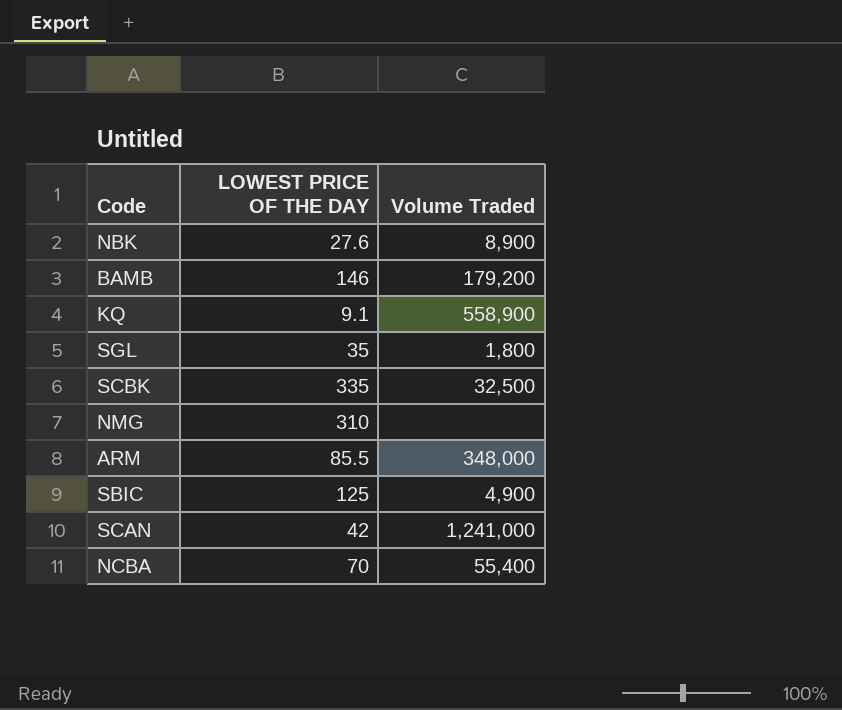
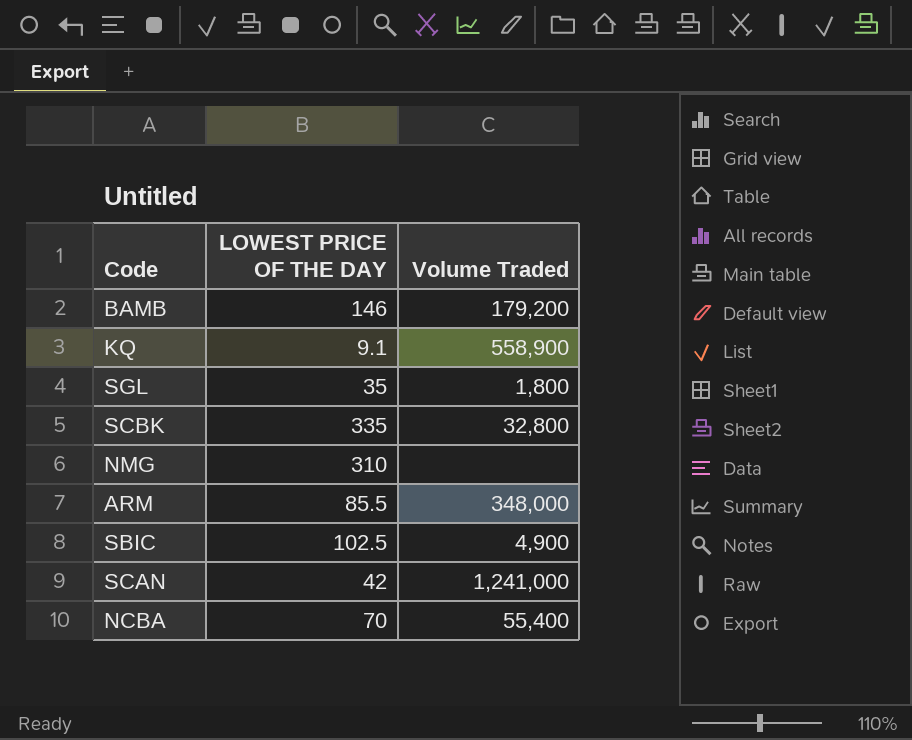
row NBK: 27.6 | 8,900 -> none
SCBK | Volume Traded: 32,500 -> 32,800
SBIC | LOWEST PRICE OF THE DAY: 125 -> 102.5

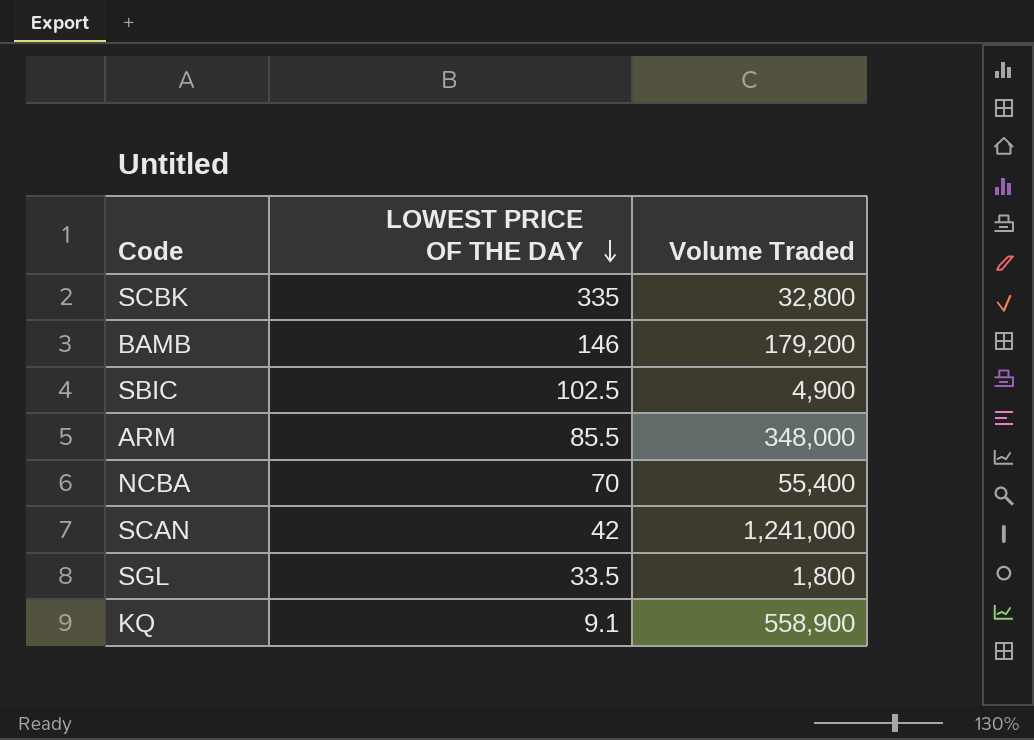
row order: none -> LOWEST PRICE OF THE DAY descending
row NMG: 310 | none -> none
SGL | LOWEST PRICE OF THE DAY: 35 -> 33.5

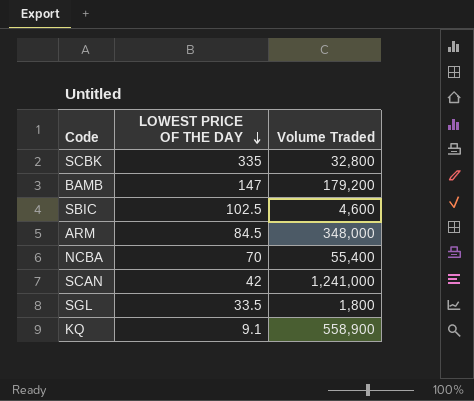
BAMB | LOWEST PRICE OF THE DAY: 146 -> 147
SBIC | Volume Traded: 4,900 -> 4,600
ARM | LOWEST PRICE OF THE DAY: 85.5 -> 84.5

